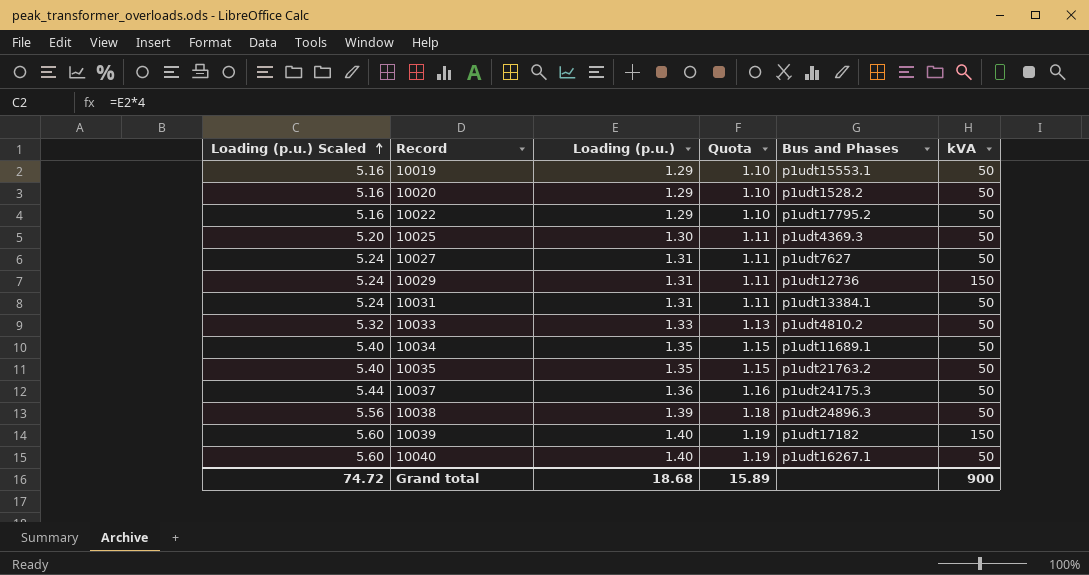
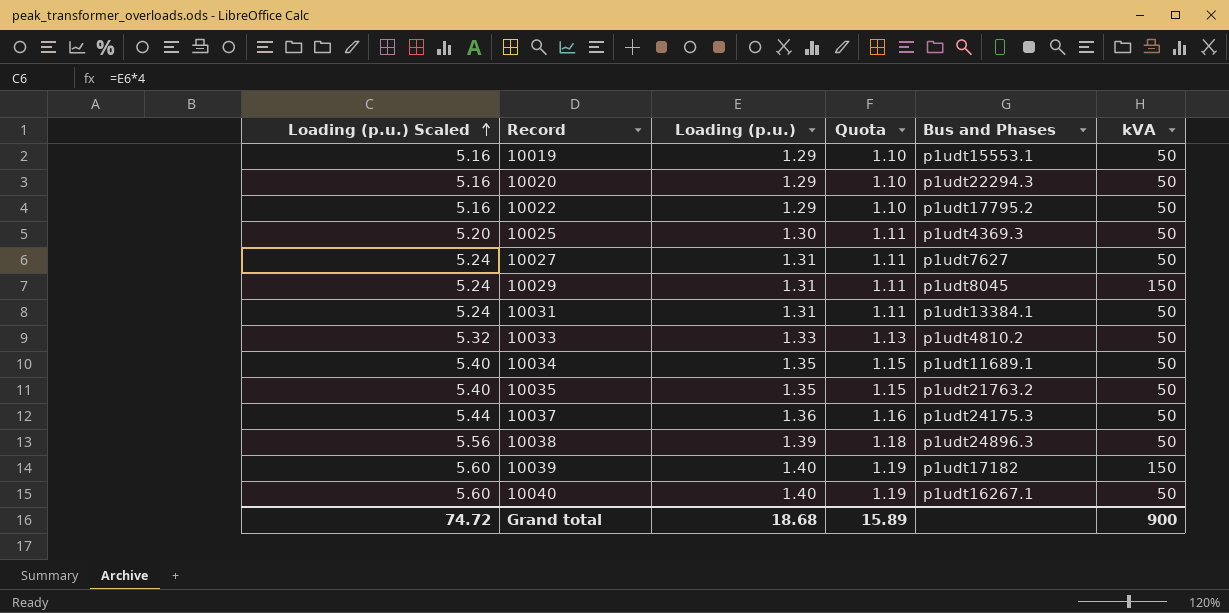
10020 | Bus and Phases: p1udt1528.2 -> p1udt22294.3
10029 | Bus and Phases: p1udt12736 -> p1udt8045

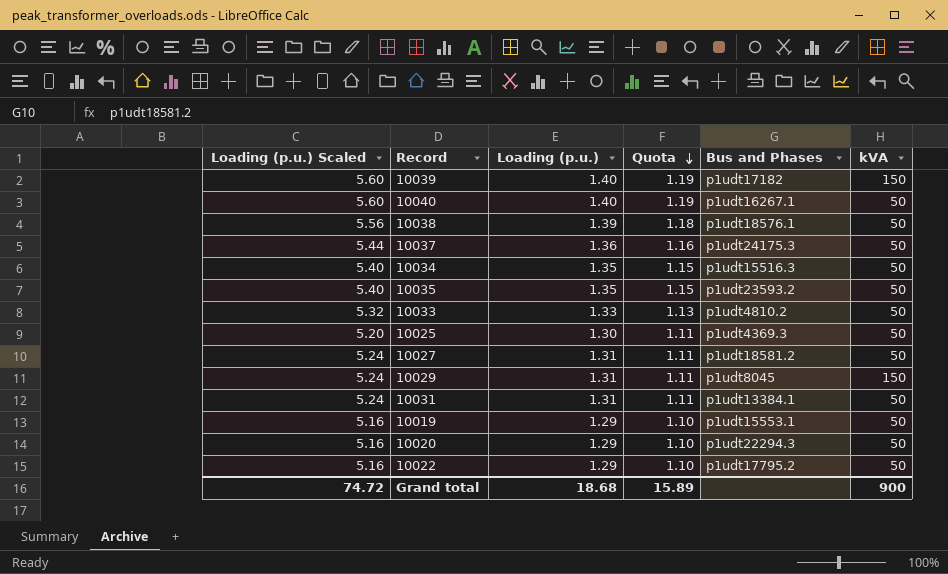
row order: Loading (p.u.) Scaled ascending -> Quota descending
10038 | Bus and Phases: p1udt24896.3 -> p1udt18576.1
10034 | Bus and Phases: p1udt11689.1 -> p1udt15516.3
10035 | Bus and Phases: p1udt21763.2 -> p1udt23593.2
10027 | Bus and Phases: p1udt7627 -> p1udt18581.2

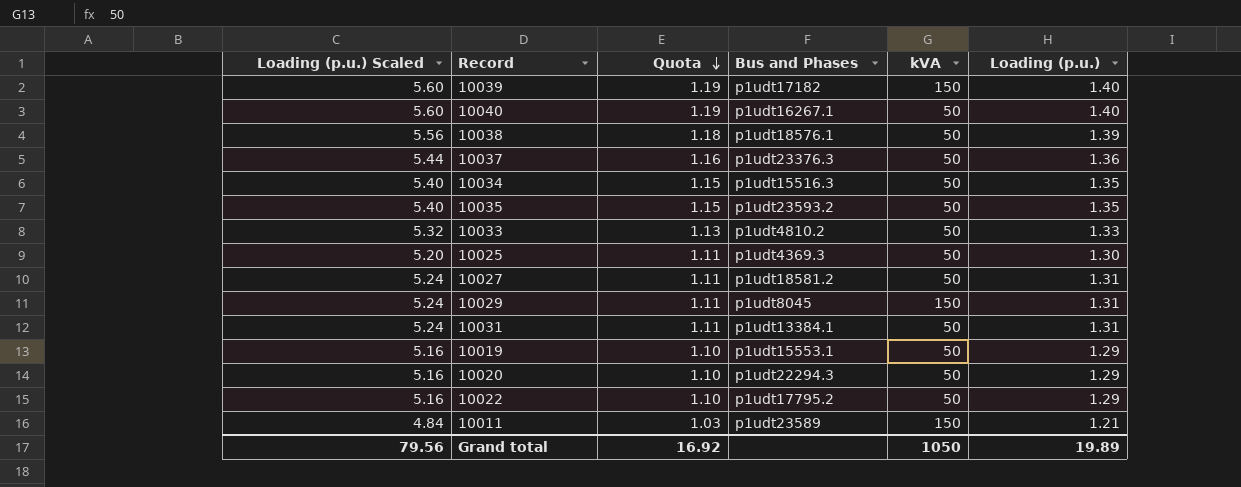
column Loading (p.u.) | position: 3 -> 6
10037 | Bus and Phases: p1udt24175.3 -> p1udt23376.3
row 10011: none -> 4.84 | 1.03 | p1udt23589 | 150 | 1.21
Grand total | Loading (p.u.) Scaled: 74.72 -> 79.56
Grand total | Quota: 15.89 -> 16.92
Grand total | kVA: 900 -> 1050
Grand total | Loading (p.u.): 18.68 -> 19.89

